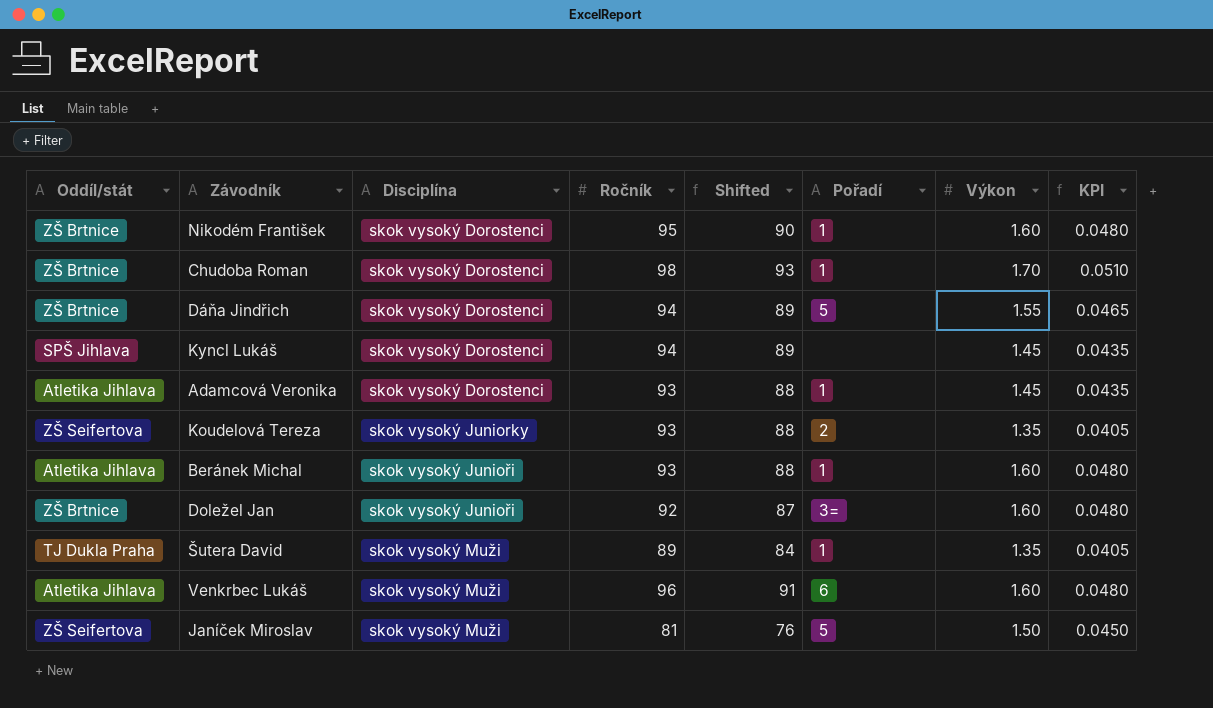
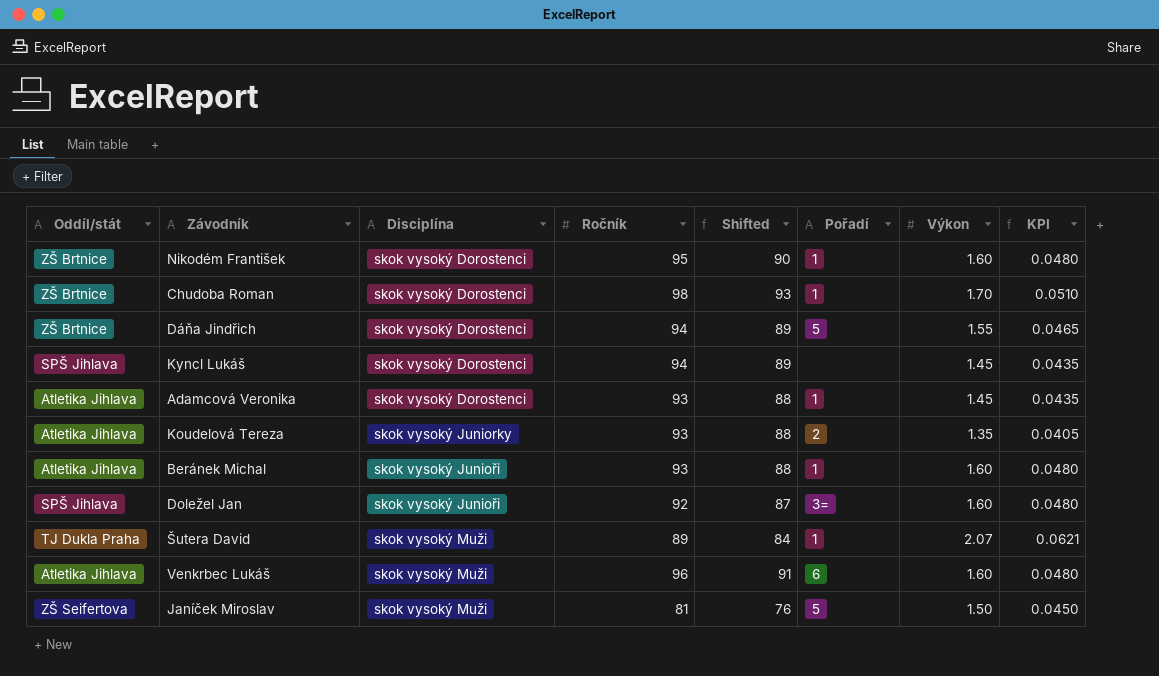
Koudelová Tereza | Oddíl/stát: ZŠ Seifertova -> Atletika Jihlava
Doležel Jan | Oddíl/stát: ZŠ Brtnice -> SPŠ Jihlava
Šutera David | Výkon: 1.35 -> 2.07
Šutera David | KPI: 0.0405 -> 0.0621

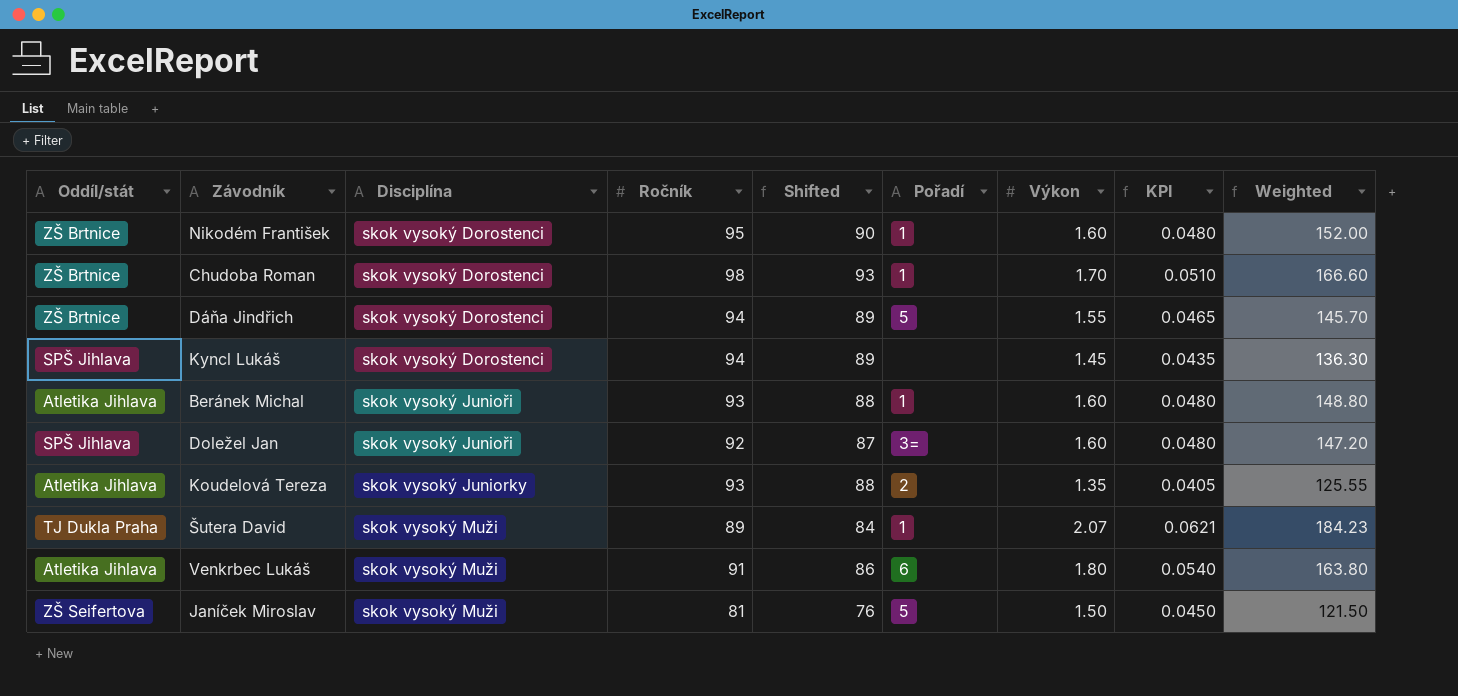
row order: none -> Disciplína ascending
column Weighted | formula: none -> [Ročník] * [Výkon]
row Adamcová Veronika: Atletika Jihlava | skok vysoký Dorostenci | 93 | 88 | 1 | 1.45 | 0.0435 -> none
Venkrbec Lukáš | Ročník: 96 -> 91
Venkrbec Lukáš | Shifted: 91 -> 86
Venkrbec Lukáš | Výkon: 1.60 -> 1.80
Venkrbec Lukáš | KPI: 0.0480 -> 0.0540

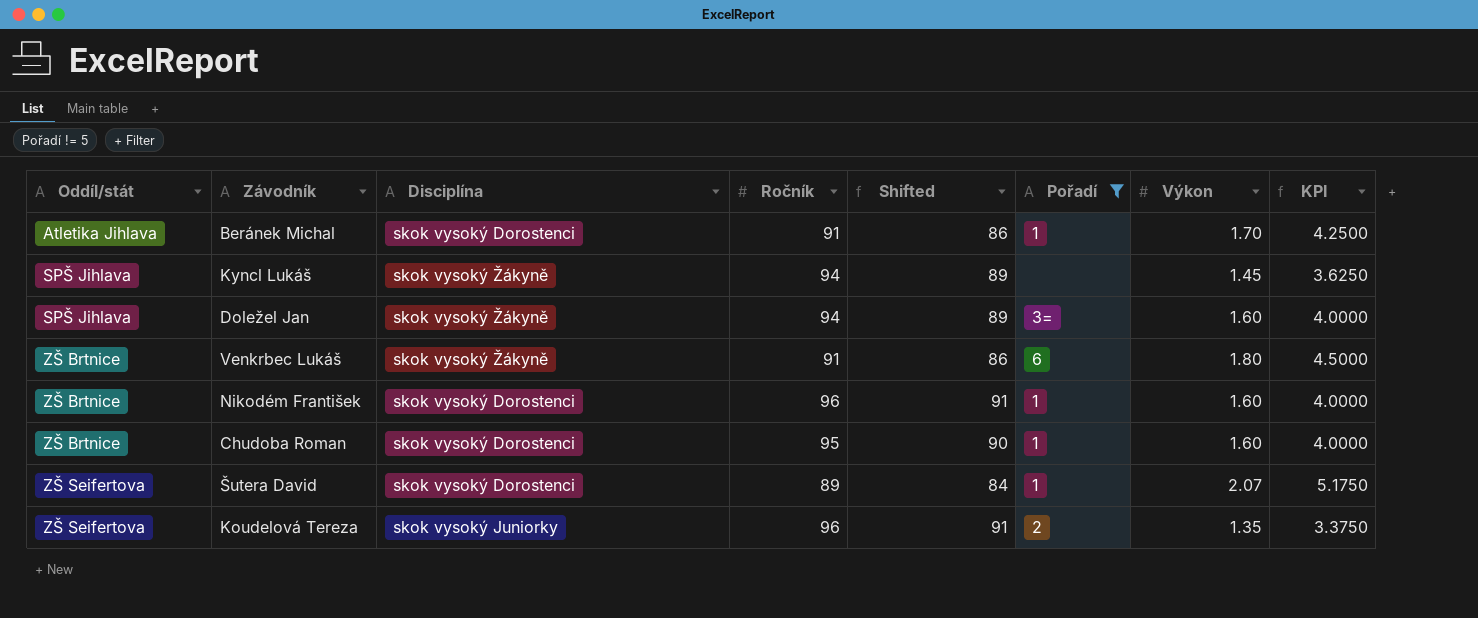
filter: none -> Pořadí != 5
row order: Disciplína ascending -> Oddíl/stát ascending
column Weighted | formula: [Ročník] * [Výkon] -> none
column KPI | formula: [Výkon] * 0.03 -> [Výkon] * 2.5
Beránek Michal | Disciplína: skok vysoký Junioři -> skok vysoký Dorostenci
Beránek Michal | Ročník: 93 -> 91
Beránek Michal | Shifted: 88 -> 86
Beránek Michal | Výkon: 1.60 -> 1.70
Kyncl Lukáš | Disciplína: skok vysoký Dorostenci -> skok vysoký Žákyně
Doležel Jan | Disciplína: skok vysoký Junioři -> skok vysoký Žákyně
Doležel Jan | Ročník: 92 -> 94
Doležel Jan | Shifted: 87 -> 89
Venkrbec Lukáš | Oddíl/stát: Atletika Jihlava -> ZŠ Brtnice
Venkrbec Lukáš | Disciplína: skok vysoký Muži -> skok vysoký Žákyně
Nikodém František | Ročník: 95 -> 96
Nikodém František | Shifted: 90 -> 91
Chudoba Roman | Ročník: 98 -> 95
Chudoba Roman | Shifted: 93 -> 90
Chudoba Roman | Výkon: 1.70 -> 1.60
Šutera David | Oddíl/stát: TJ Dukla Praha -> ZŠ Seifertova
Šutera David | Disciplína: skok vysoký Muži -> skok vysoký Dorostenci
Koudelová Tereza | Oddíl/stát: Atletika Jihlava -> ZŠ Seifertova
Koudelová Tereza | Ročník: 93 -> 96
Koudelová Tereza | Shifted: 88 -> 91

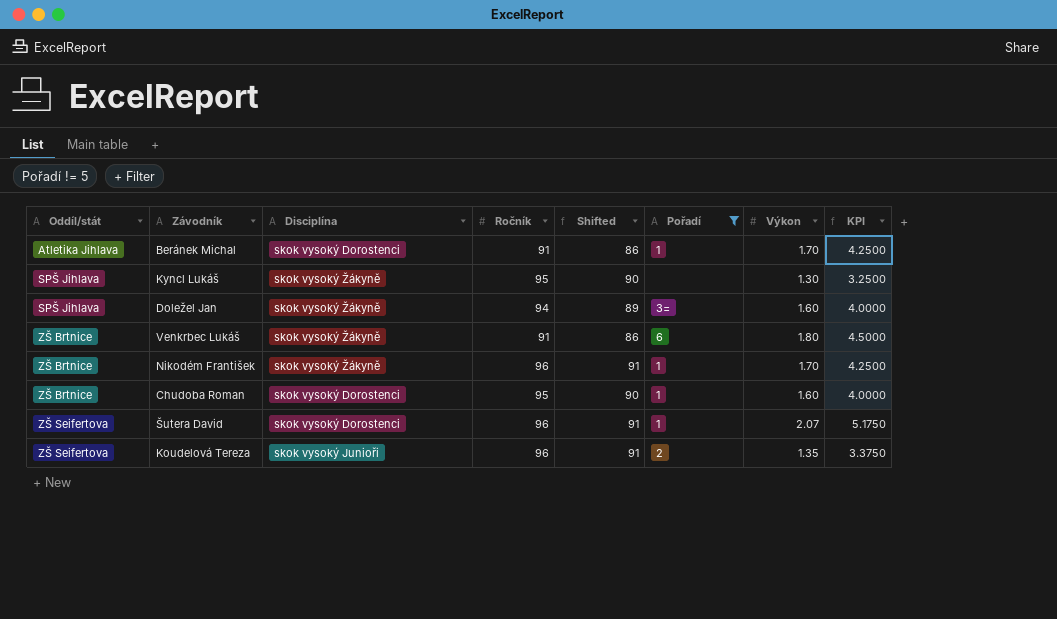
Kyncl Lukáš | Ročník: 94 -> 95
Kyncl Lukáš | Shifted: 89 -> 90
Kyncl Lukáš | Výkon: 1.45 -> 1.30
Kyncl Lukáš | KPI: 3.6250 -> 3.2500
Nikodém František | Disciplína: skok vysoký Dorostenci -> skok vysoký Žákyně
Nikodém František | Výkon: 1.60 -> 1.70
Nikodém František | KPI: 4.0000 -> 4.2500
Šutera David | Ročník: 89 -> 96
Šutera David | Shifted: 84 -> 91
Koudelová Tereza | Disciplína: skok vysoký Juniorky -> skok vysoký Junioři

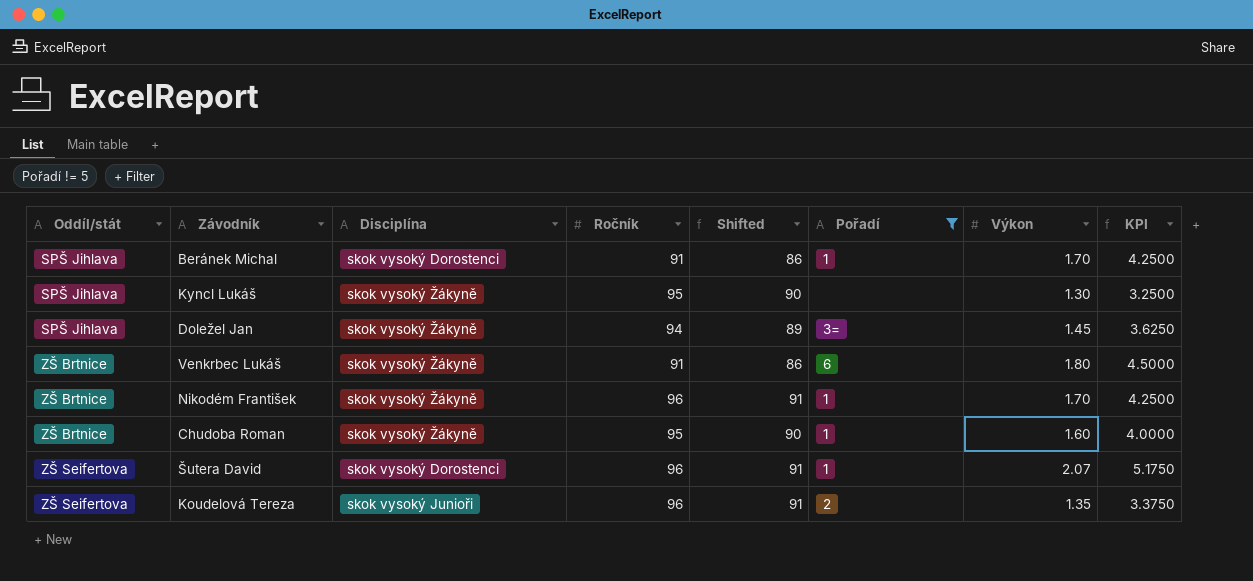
Beránek Michal | Oddíl/stát: Atletika Jihlava -> SPŠ Jihlava
Doležel Jan | Výkon: 1.60 -> 1.45
Doležel Jan | KPI: 4.0000 -> 3.6250
Chudoba Roman | Disciplína: skok vysoký Dorostenci -> skok vysoký Žákyně

